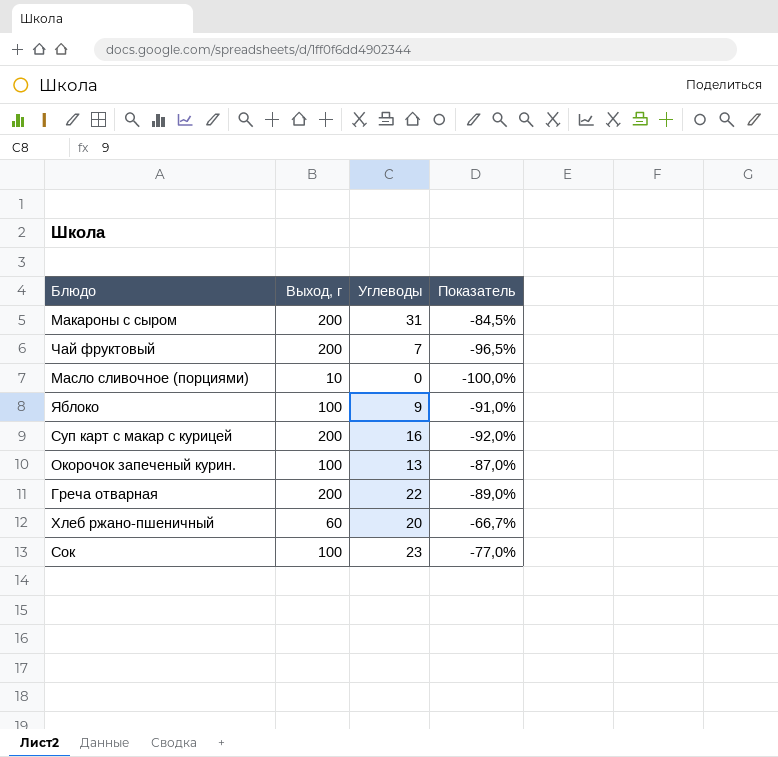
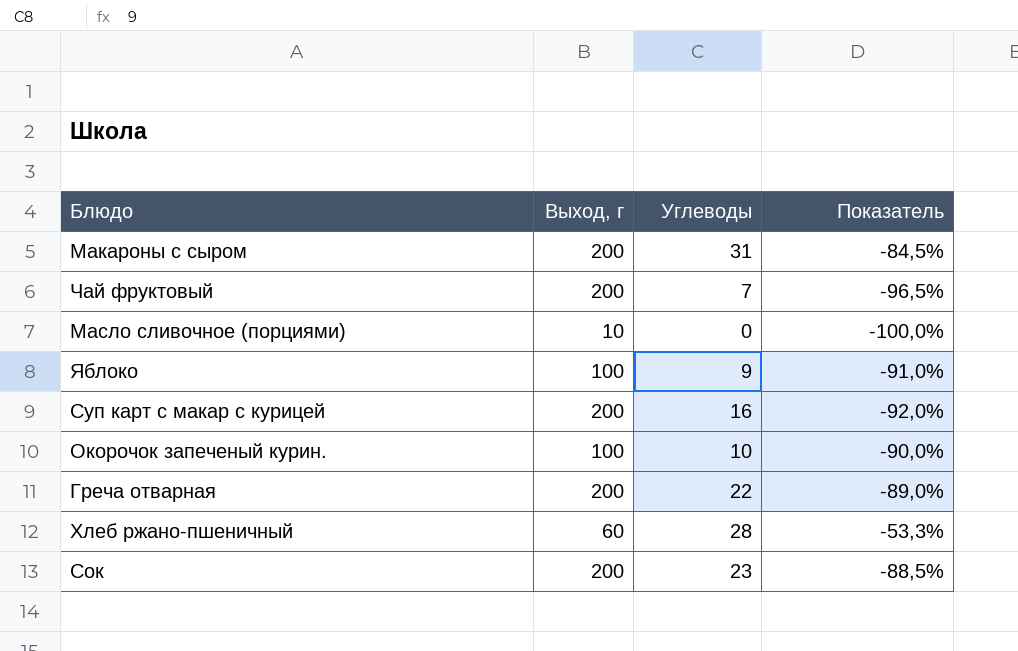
Окорочок запеченый курин. | Углеводы: 13 -> 10
Окорочок запеченый курин. | Показатель: -87,0% -> -90,0%
Хлеб ржано-пшеничный | Углеводы: 20 -> 28
Хлеб ржано-пшеничный | Показатель: -66,7% -> -53,3%
Сок | Выход, г: 100 -> 200
Сок | Показатель: -77,0% -> -88,5%

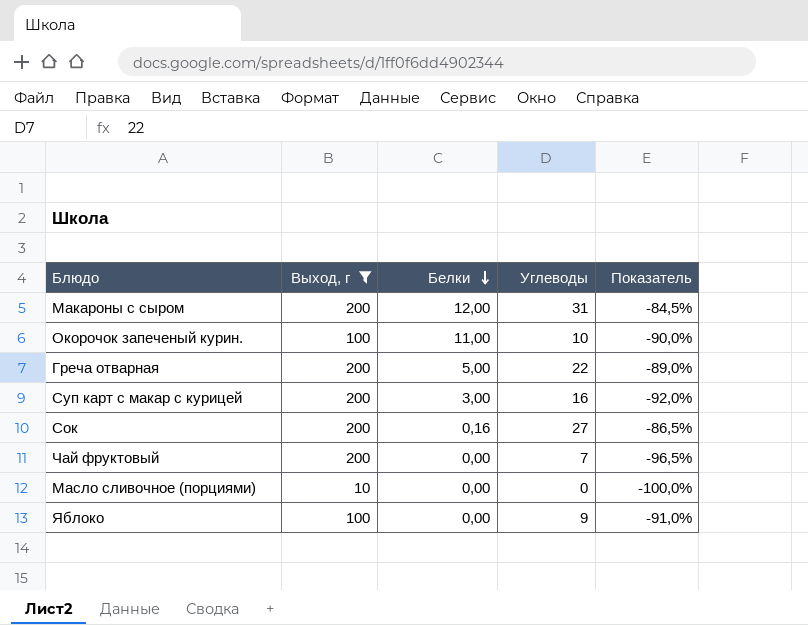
filter: none -> Выход, г != 60
row order: none -> Белки descending
column Белки | position: none -> 3
Сок | Углеводы: 23 -> 27
Сок | Показатель: -88,5% -> -86,5%

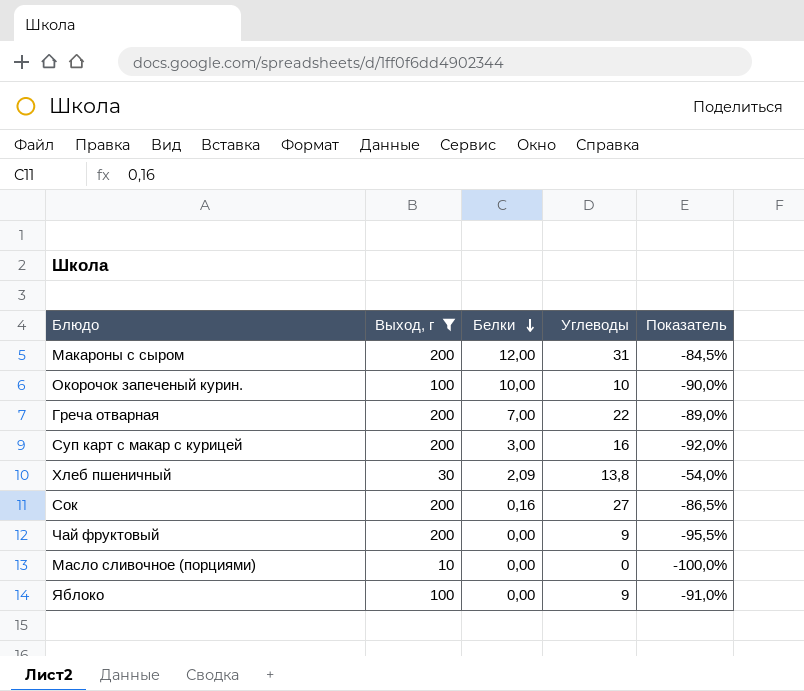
Окорочок запеченый курин. | Белки: 11,00 -> 10,00
Греча отварная | Белки: 5,00 -> 7,00
row Хлеб пшеничный: none -> 30 | 2,09 | 13,8 | -54,0%
Чай фруктовый | Углеводы: 7 -> 9
Чай фруктовый | Показатель: -96,5% -> -95,5%

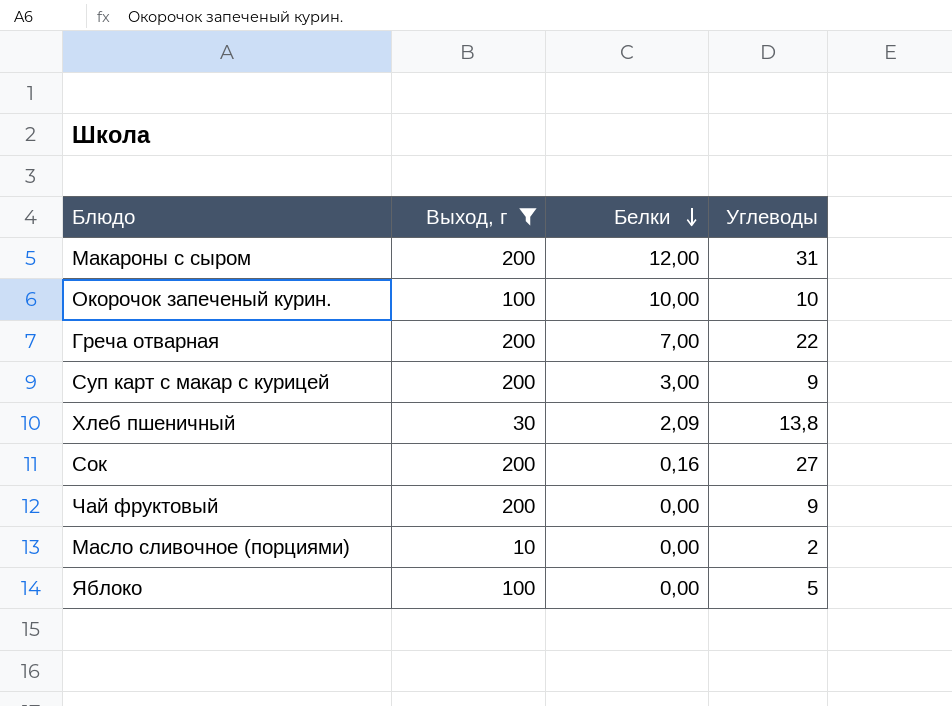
column Показатель | formula: ([Углеводы] - [Выход, г]) / [Выход, г] -> none
Суп карт с макар с курицей | Углеводы: 16 -> 9
Масло сливочное (порциями) | Углеводы: 0 -> 2
Яблоко | Углеводы: 9 -> 5

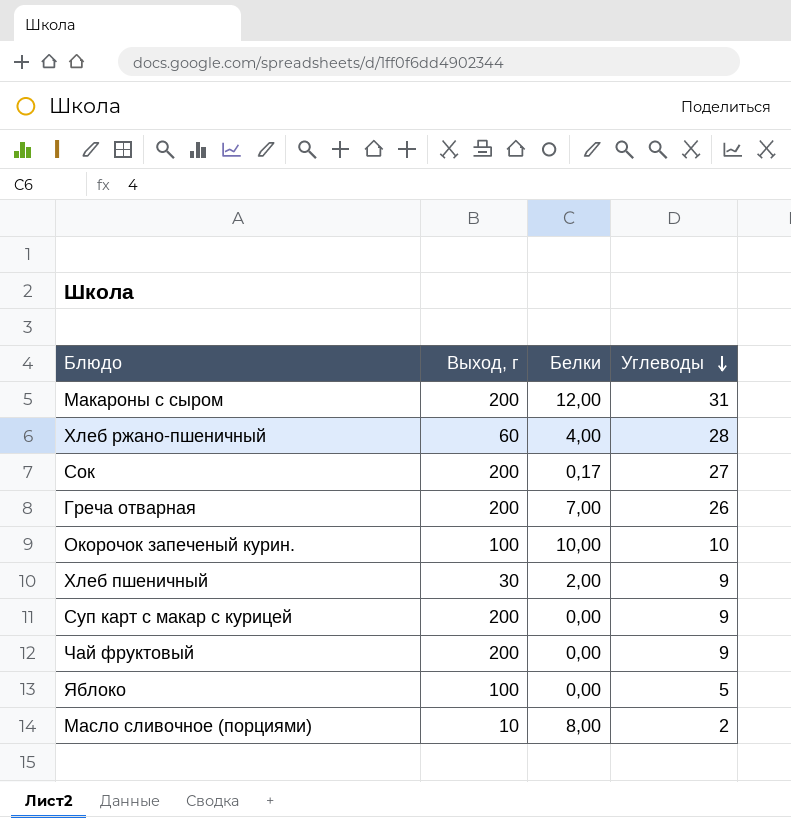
filter: Выход, г != 60 -> none
row order: Белки descending -> Углеводы descending
Сок | Белки: 0,16 -> 0,17
Греча отварная | Углеводы: 22 -> 26
Хлеб пшеничный | Белки: 2,09 -> 2,00
Хлеб пшеничный | Углеводы: 13,8 -> 9
Суп карт с макар с курицей | Белки: 3,00 -> 0,00
Масло сливочное (порциями) | Белки: 0,00 -> 8,00

